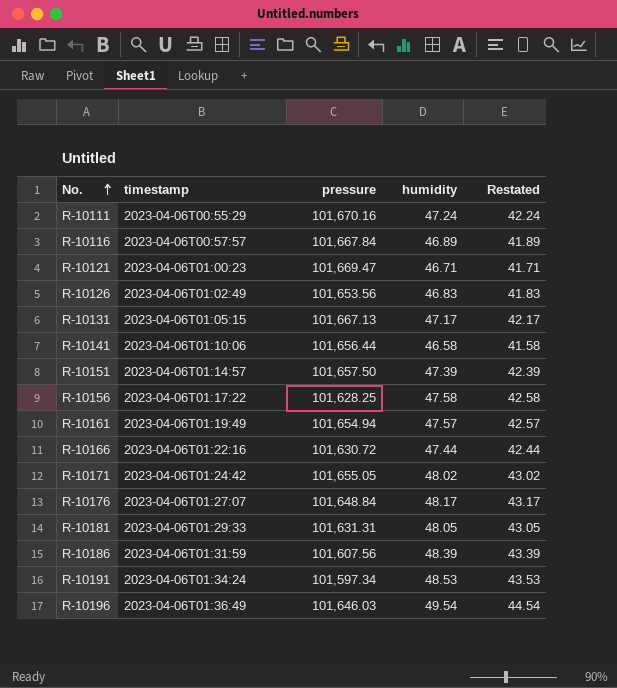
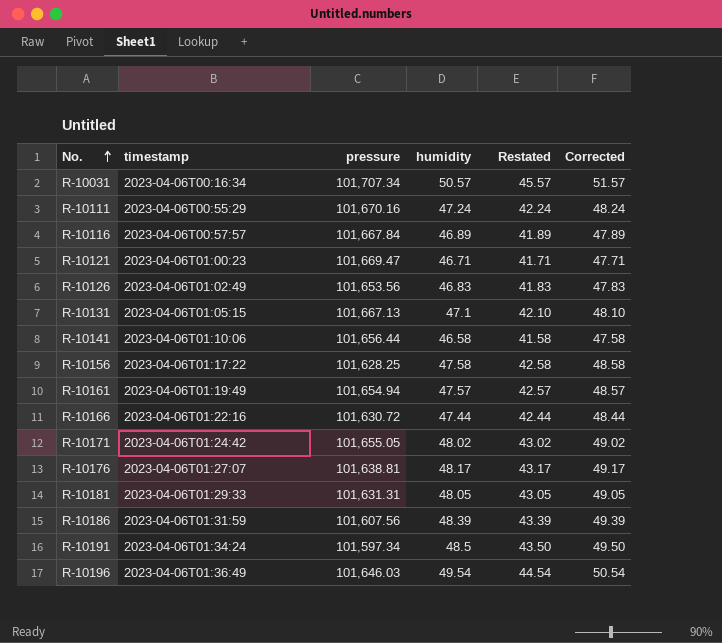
column Corrected | formula: none -> [humidity] + 1
row R-10151: 2023-04-06T01:14:57 | 101,657.50 | 47.39 | 42.39 -> none
row R-10031: none -> 2023-04-06T00:16:34 | 101,707.34 | 50.57 | 45.57 | 51.57
R-10131 | humidity: 47.17 -> 47.1
R-10131 | Restated: 42.17 -> 42.10
R-10176 | pressure: 101,648.84 -> 101,638.81
R-10191 | humidity: 48.53 -> 48.5
R-10191 | Restated: 43.53 -> 43.50

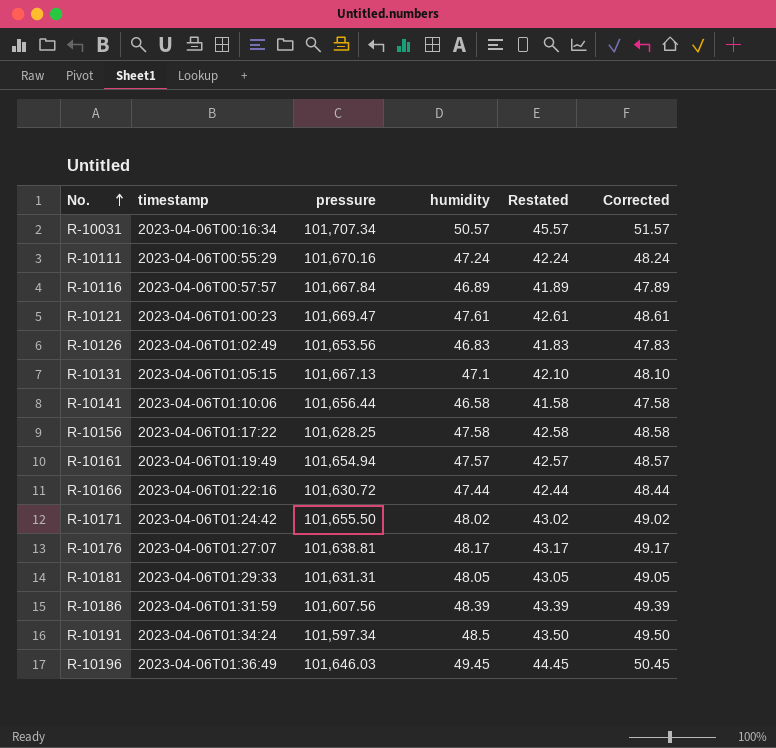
R-10121 | humidity: 46.71 -> 47.61
R-10121 | Restated: 41.71 -> 42.61
R-10121 | Corrected: 47.71 -> 48.61
R-10171 | pressure: 101,655.05 -> 101,655.50
R-10196 | humidity: 49.54 -> 49.45
R-10196 | Restated: 44.54 -> 44.45
R-10196 | Corrected: 50.54 -> 50.45

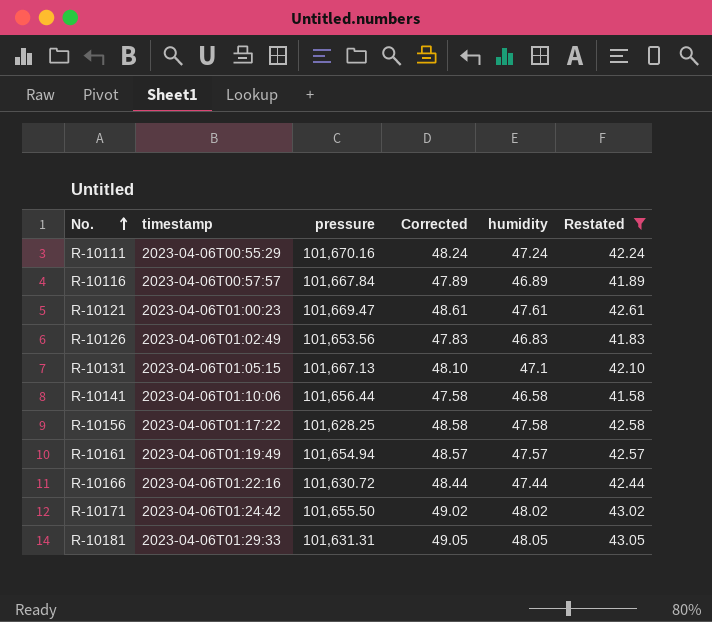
filter: none -> Restated <= 43.05
column Corrected | position: 6 -> 4

